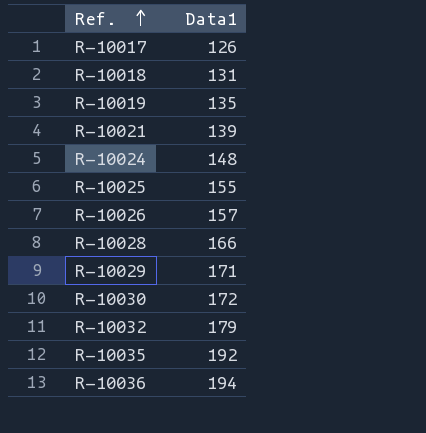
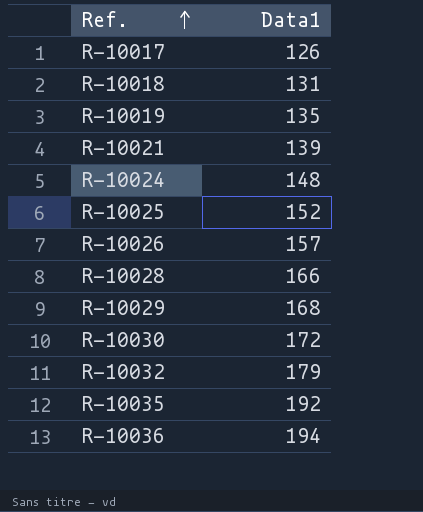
R-10025 | Data1: 155 -> 152
R-10029 | Data1: 171 -> 168

